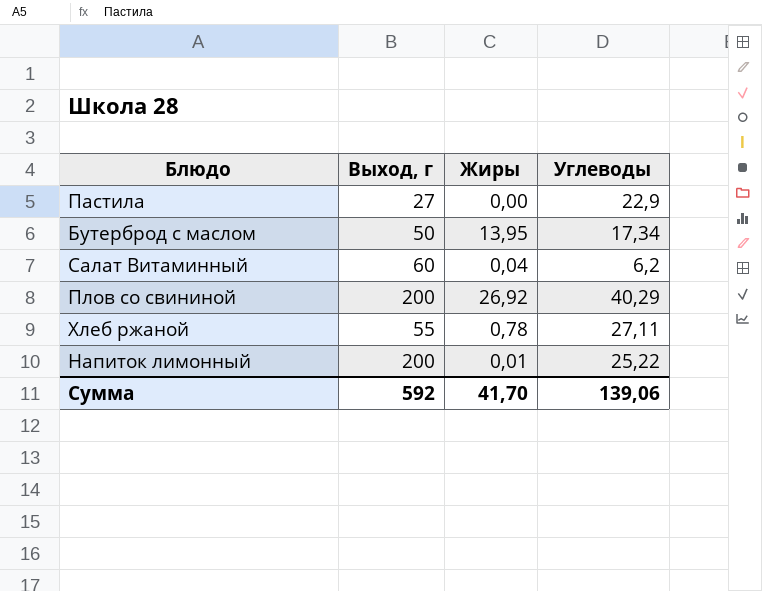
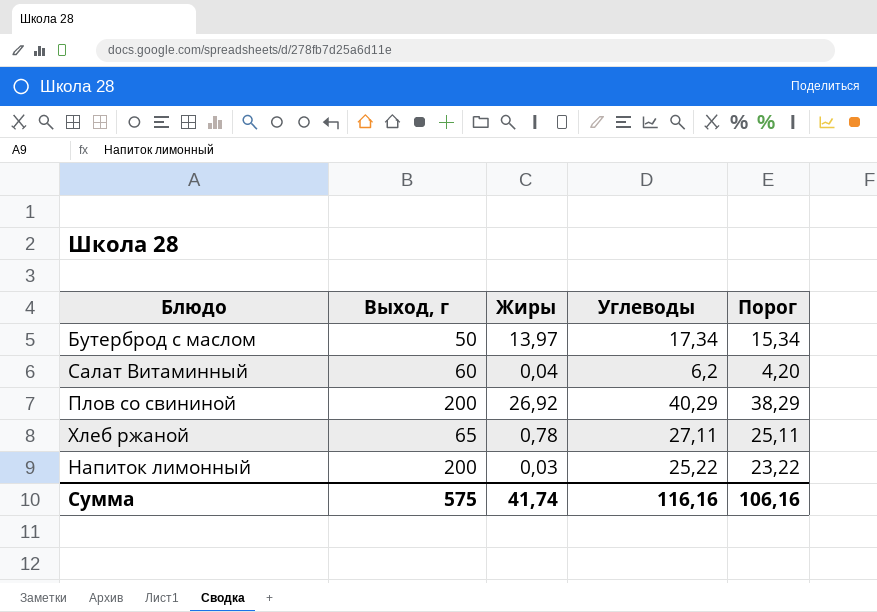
column Порог | formula: none -> [Углеводы] - 2
row Пастила: 27 | 0,00 | 22,9 -> none
Бутерброд с маслом | Жиры: 13,95 -> 13,97
Хлеб ржаной | Выход, г: 55 -> 65
Напиток лимонный | Жиры: 0,01 -> 0,03
Сумма | Выход, г: 592 -> 575
Сумма | Жиры: 41,70 -> 41,74
Сумма | Углеводы: 139,06 -> 116,16

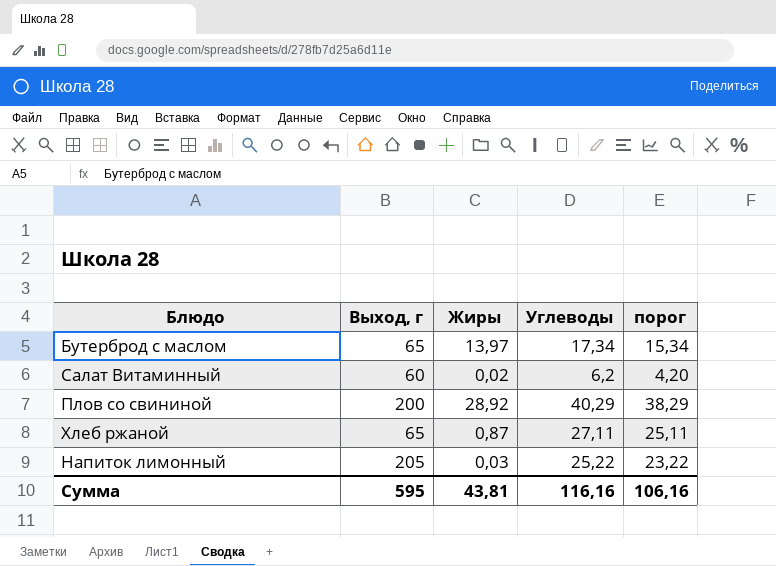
column name: Порог -> порог
Бутерброд с маслом | Выход, г: 50 -> 65
Салат Витаминный | Жиры: 0,04 -> 0,02
Плов со свининой | Жиры: 26,92 -> 28,92
Хлеб ржаной | Жиры: 0,78 -> 0,87
Напиток лимонный | Выход, г: 200 -> 205
Сумма | Выход, г: 575 -> 595
Сумма | Жиры: 41,74 -> 43,81

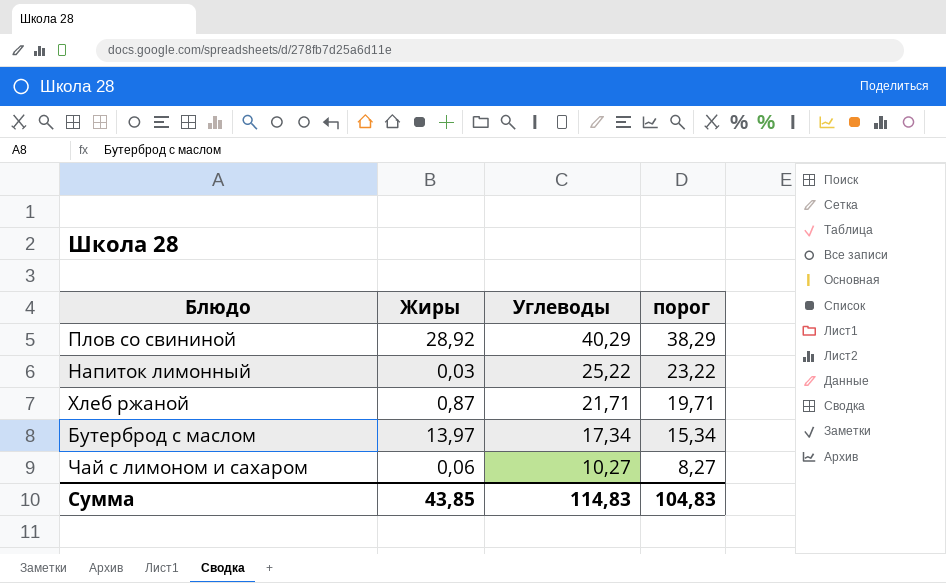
row order: none -> Углеводы descending
column Выход, г | position: 2 -> none
row Салат Витаминный: 60 | 0,02 | 6,2 | 4,20 -> none
Хлеб ржаной | Углеводы: 27,11 -> 21,71
Хлеб ржаной | порог: 25,11 -> 19,71
row Чай с лимоном и сахаром: none -> 0,06 | 10,27 | 8,27
Сумма | Жиры: 43,81 -> 43,85
Сумма | Углеводы: 116,16 -> 114,83
Сумма | порог: 106,16 -> 104,83

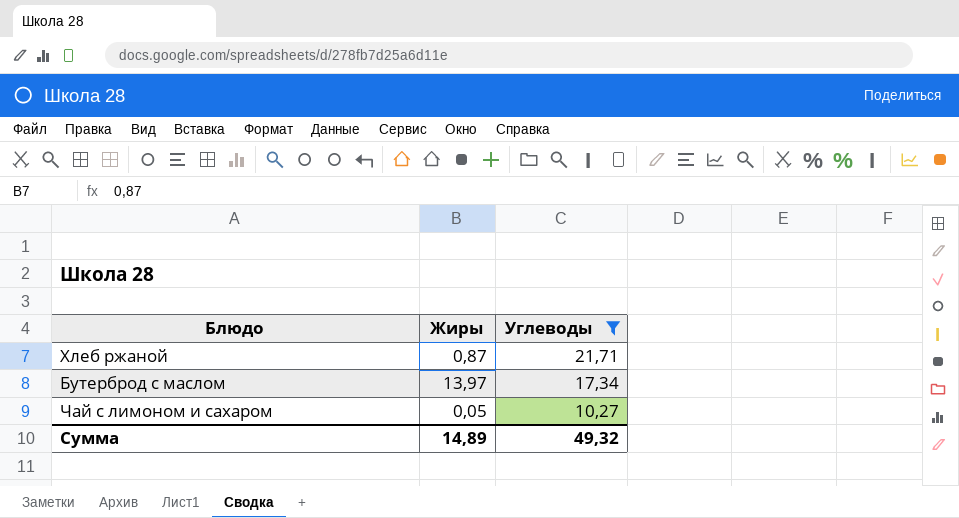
filter: none -> Углеводы <= 21,71
column порог | formula: [Углеводы] - 2 -> none
Чай с лимоном и сахаром | Жиры: 0,06 -> 0,05
Сумма | Жиры: 43,85 -> 14,89
Сумма | Углеводы: 114,83 -> 49,32

